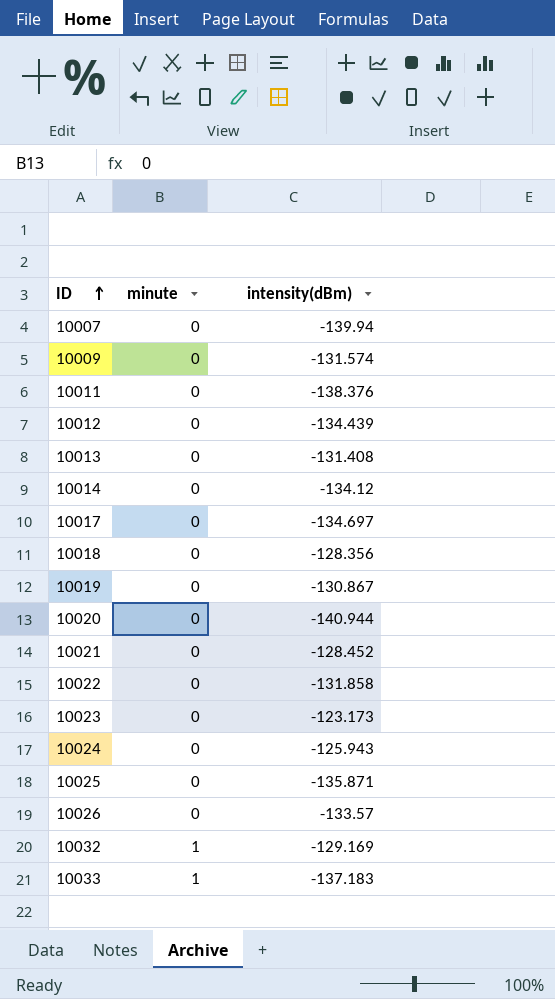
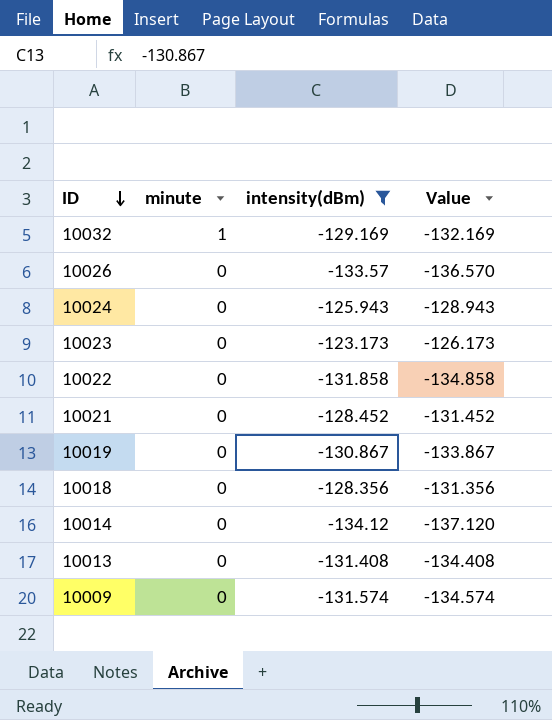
filter: none -> intensity(dBm) >= -134.12
row order: ID ascending -> ID descending
column Value | formula: none -> [intensity(dBm)] - 3

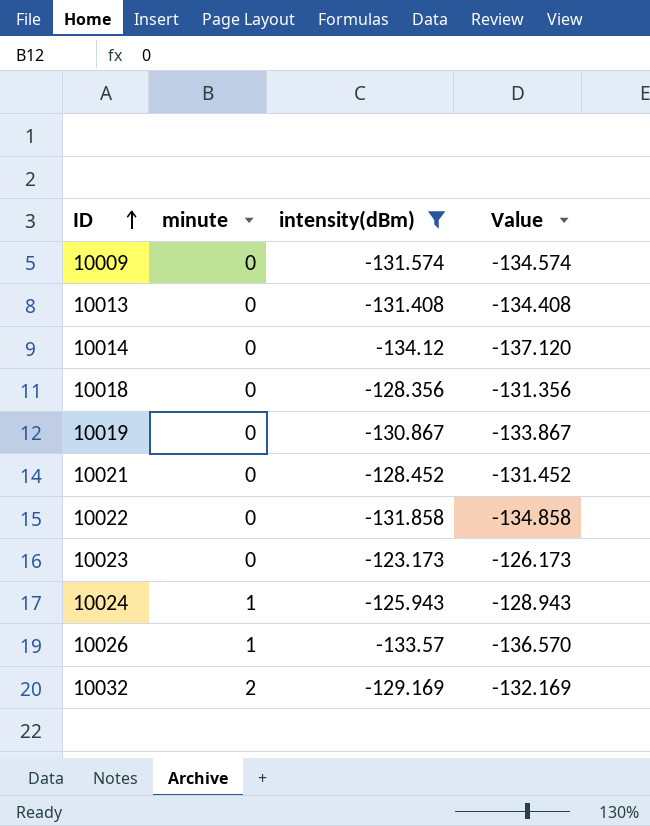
row order: ID descending -> ID ascending
10024 | minute: 0 -> 1
10026 | minute: 0 -> 1
10032 | minute: 1 -> 2

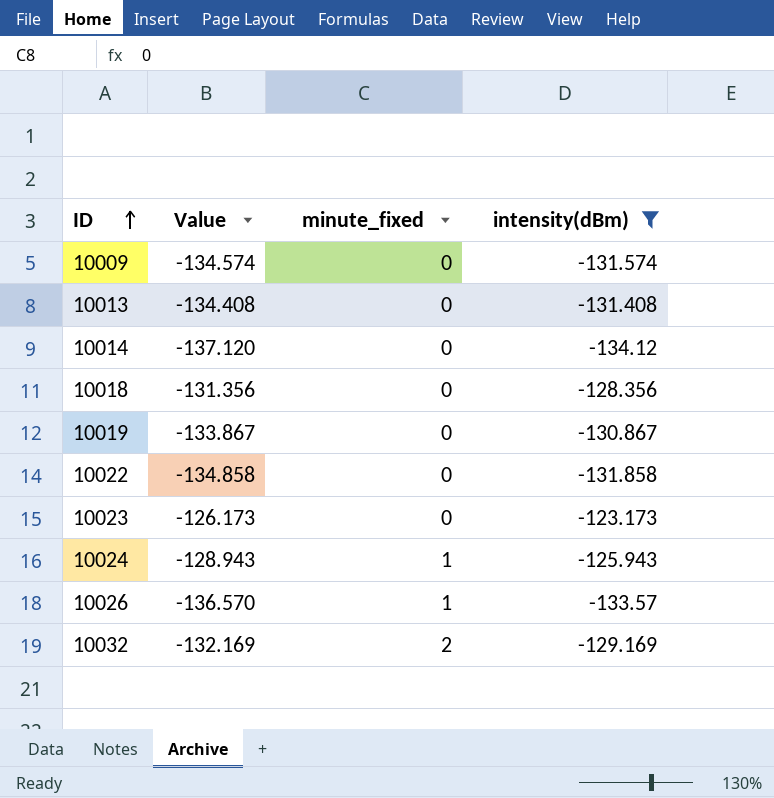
column Value | position: 4 -> 2
column name: minute -> minute_fixed
row 10021: 0 | -128.452 | -131.452 -> none

